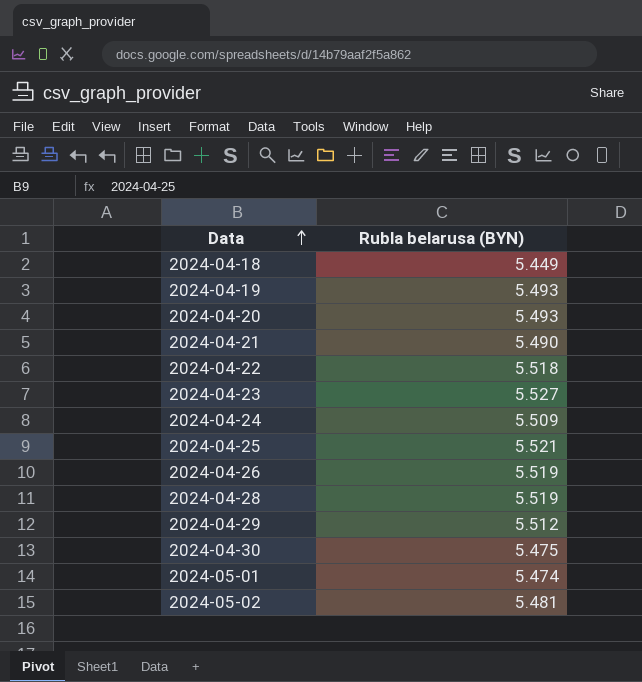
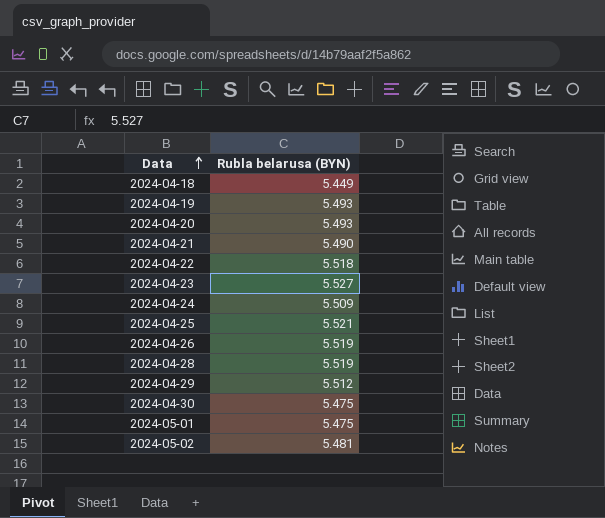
2024-05-01 | Rubla belarusa (BYN): 5.474 -> 5.475

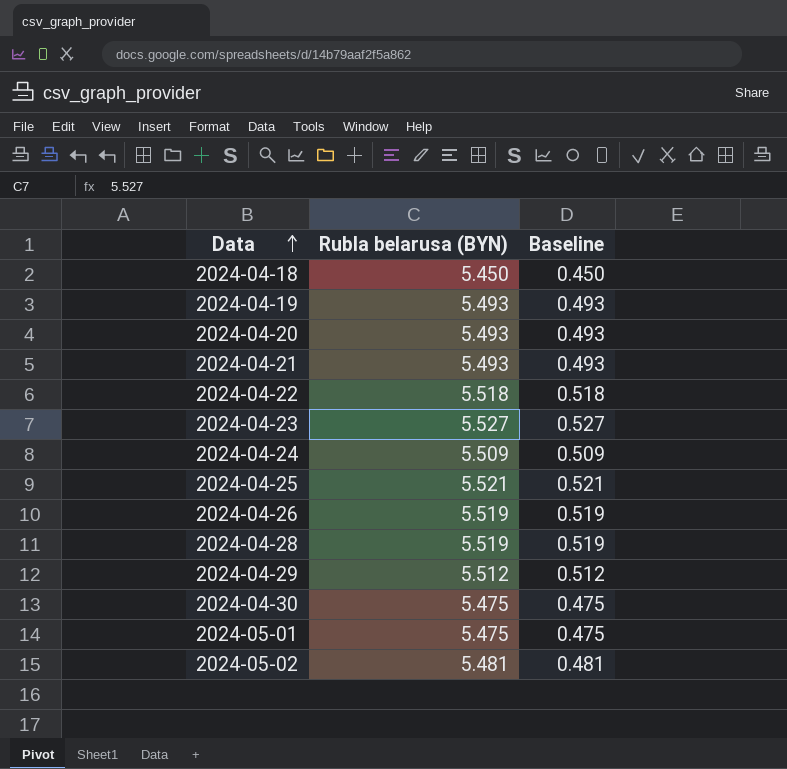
column Baseline | formula: none -> [Rubla belarusa (BYN)] - 5
2024-04-18 | Rubla belarusa (BYN): 5.449 -> 5.450
2024-04-21 | Rubla belarusa (BYN): 5.490 -> 5.493

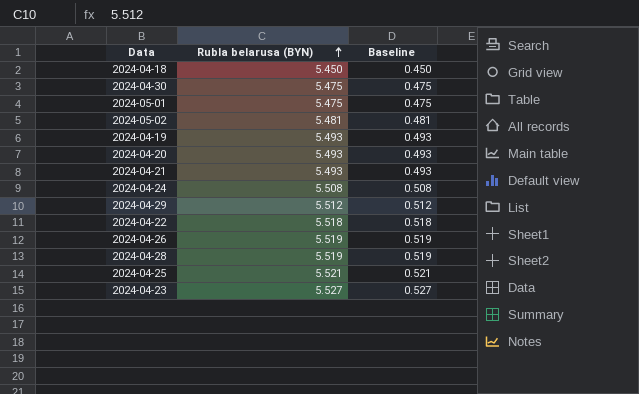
row order: Data ascending -> Rubla belarusa (BYN) ascending
2024-04-24 | Rubla belarusa (BYN): 5.509 -> 5.508
2024-04-24 | Baseline: 0.509 -> 0.508

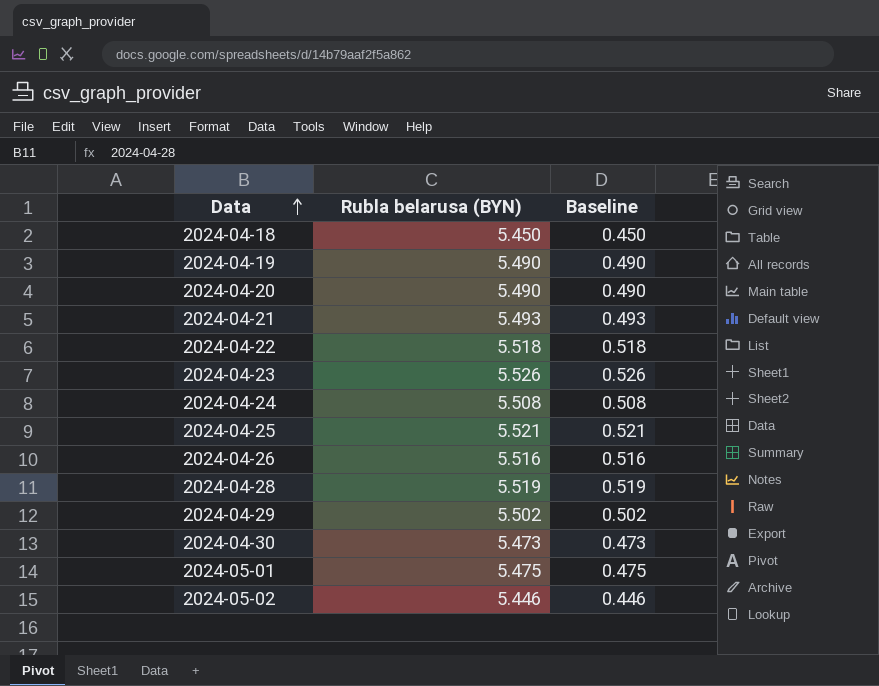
row order: Rubla belarusa (BYN) ascending -> Data ascending
2024-04-19 | Rubla belarusa (BYN): 5.493 -> 5.490
2024-04-19 | Baseline: 0.493 -> 0.490
2024-04-20 | Rubla belarusa (BYN): 5.493 -> 5.490
2024-04-20 | Baseline: 0.493 -> 0.490
2024-04-23 | Rubla belarusa (BYN): 5.527 -> 5.526
2024-04-23 | Baseline: 0.527 -> 0.526
2024-04-26 | Rubla belarusa (BYN): 5.519 -> 5.516
2024-04-26 | Baseline: 0.519 -> 0.516
2024-04-29 | Rubla belarusa (BYN): 5.512 -> 5.502
2024-04-29 | Baseline: 0.512 -> 0.502
2024-04-30 | Rubla belarusa (BYN): 5.475 -> 5.473
2024-04-30 | Baseline: 0.475 -> 0.473
2024-05-02 | Rubla belarusa (BYN): 5.481 -> 5.446
2024-05-02 | Baseline: 0.481 -> 0.446

